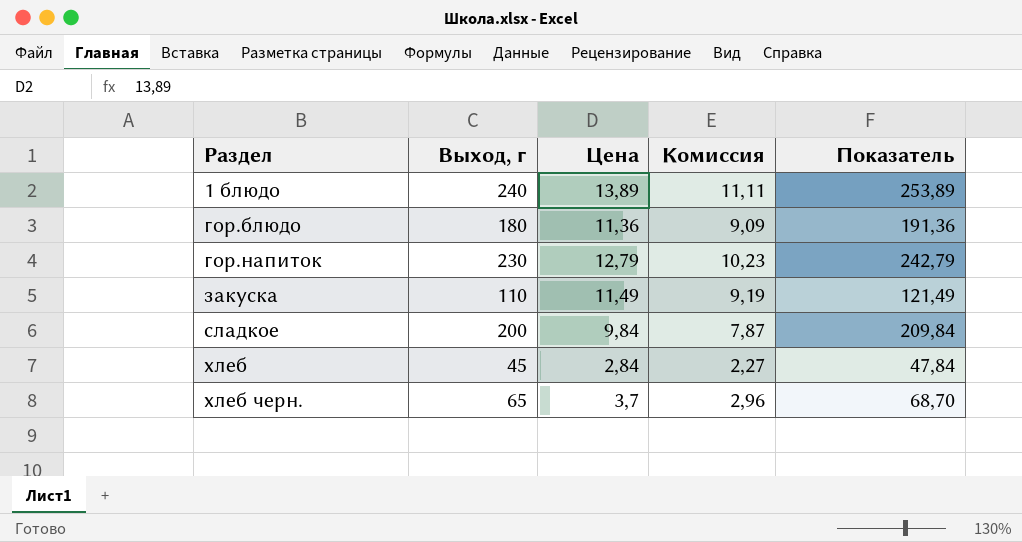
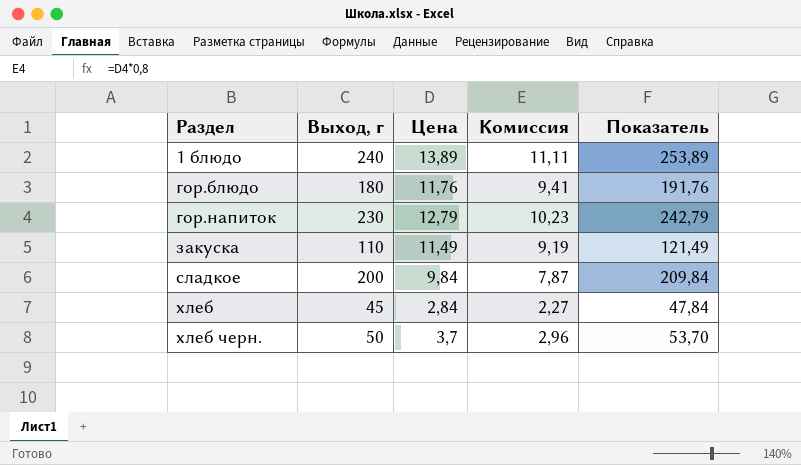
гор.блюдо | Цена: 11,36 -> 11,76
гор.блюдо | Комиссия: 9,09 -> 9,41
гор.блюдо | Показатель: 191,36 -> 191,76
хлеб черн. | Выход, г: 65 -> 50
хлеб черн. | Показатель: 68,70 -> 53,70

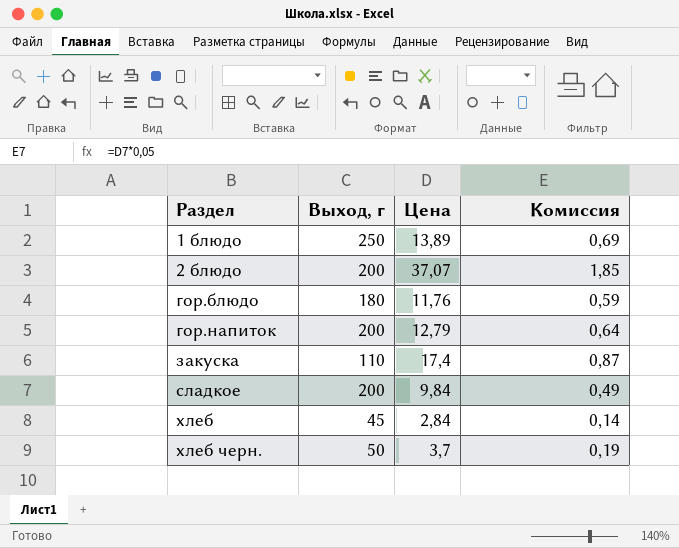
column Показатель | formula: [Выход, г] + [Цена] -> none
column Комиссия | formula: [Цена] * 0,8 -> [Цена] * 0,05
1 блюдо | Выход, г: 240 -> 250
row 2 блюдо: none -> 200 | 37,07 | 1,85
гор.напиток | Выход, г: 230 -> 200
закуска | Цена: 11,49 -> 17,4

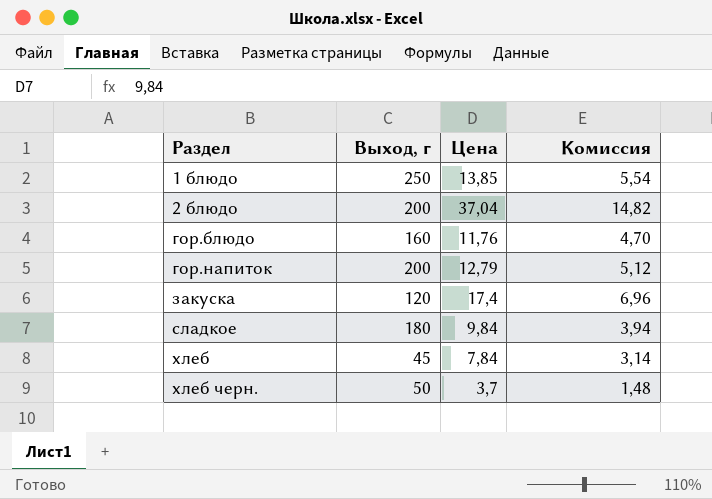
column Комиссия | formula: [Цена] * 0,05 -> [Цена] * 0,4
1 блюдо | Цена: 13,89 -> 13,85
2 блюдо | Цена: 37,07 -> 37,04
гор.блюдо | Выход, г: 180 -> 160
закуска | Выход, г: 110 -> 120
сладкое | Выход, г: 200 -> 180
хлеб | Цена: 2,84 -> 7,84

